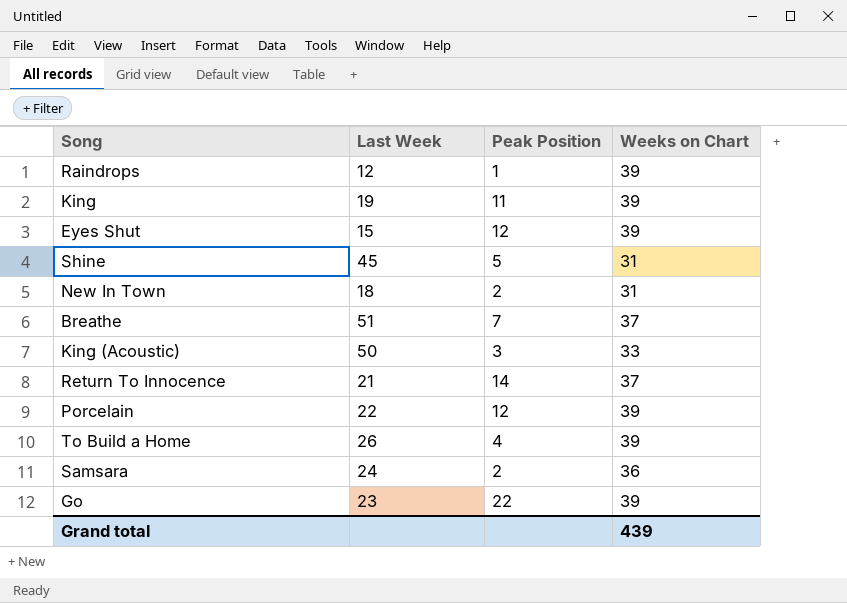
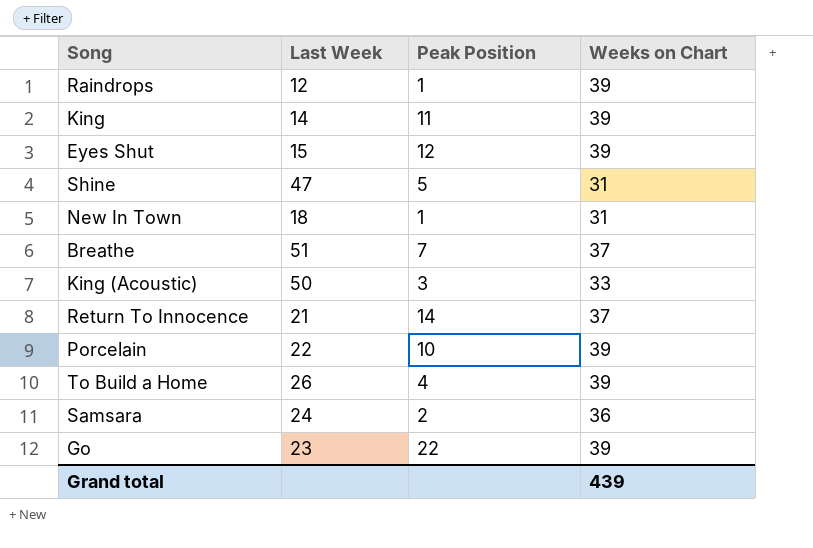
King | Last Week: 19 -> 14
Shine | Last Week: 45 -> 47
New In Town | Peak Position: 2 -> 1
Porcelain | Peak Position: 12 -> 10

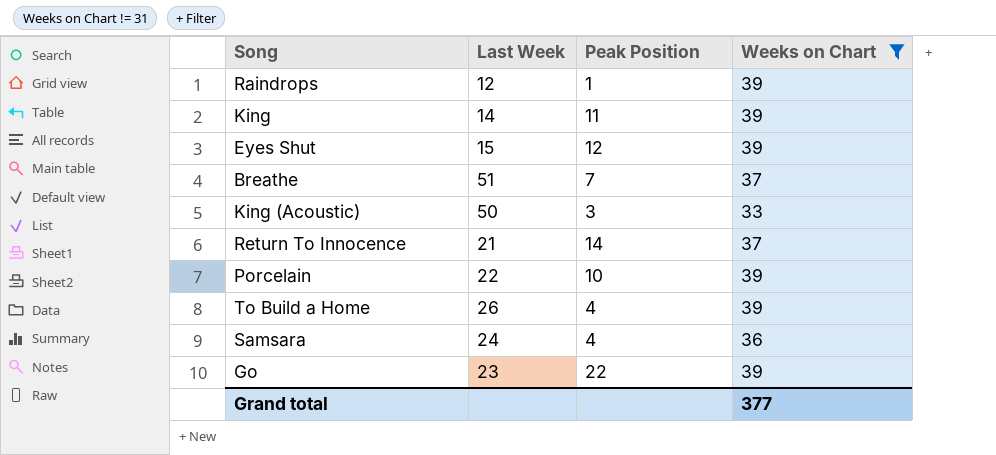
filter: none -> Weeks on Chart != 31
Samsara | Peak Position: 2 -> 4
Grand total | Weeks on Chart: 439 -> 377

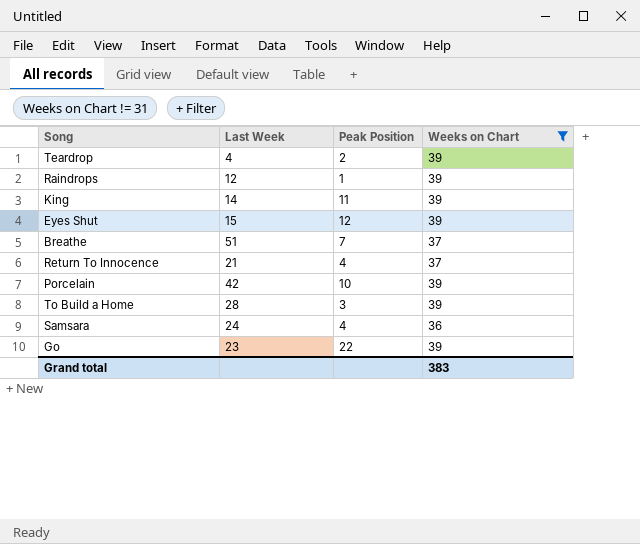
row King (Acoustic): 50 | 3 | 33 -> none
row Teardrop: none -> 4 | 2 | 39
Return To Innocence | Peak Position: 14 -> 4
Porcelain | Last Week: 22 -> 42
To Build a Home | Last Week: 26 -> 28
To Build a Home | Peak Position: 4 -> 3
Grand total | Weeks on Chart: 377 -> 383

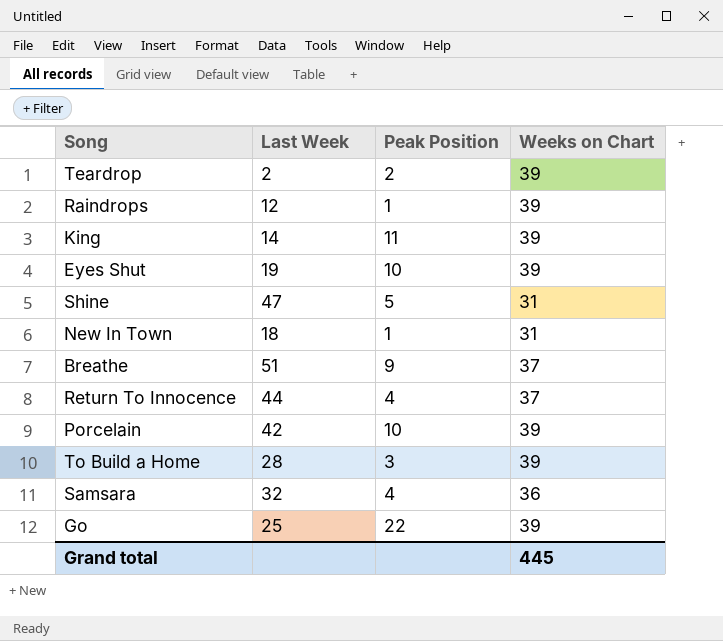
filter: Weeks on Chart != 31 -> none
Teardrop | Last Week: 4 -> 2
Eyes Shut | Last Week: 15 -> 19
Eyes Shut | Peak Position: 12 -> 10
Breathe | Peak Position: 7 -> 9
Return To Innocence | Last Week: 21 -> 44
Samsara | Last Week: 24 -> 32
Go | Last Week: 23 -> 25
Grand total | Weeks on Chart: 383 -> 445

